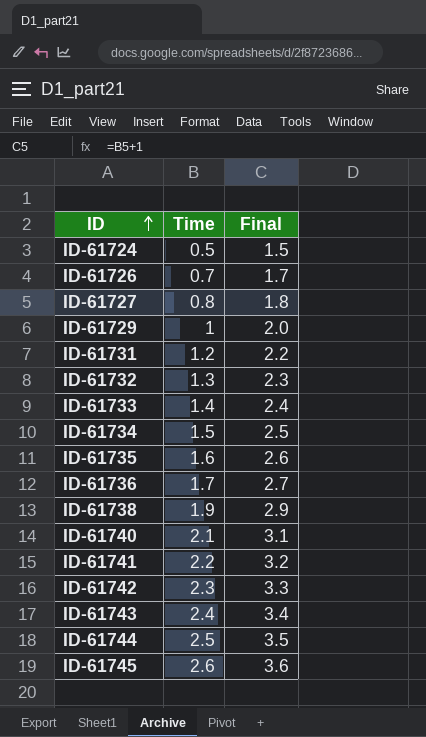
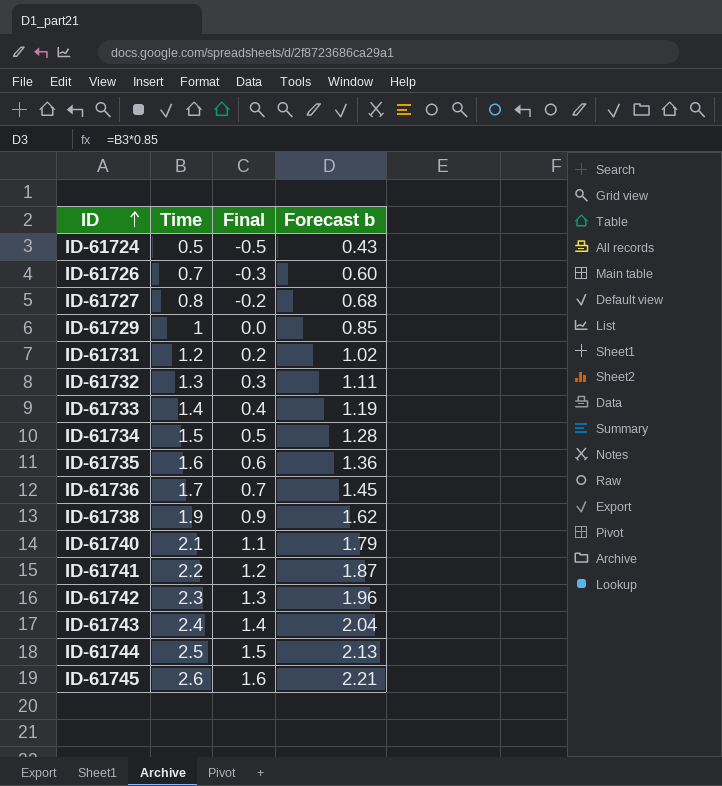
column Final | formula: [Time] + 1 -> [Time] - 1
column Forecast b | formula: none -> [Time] * 0.85

